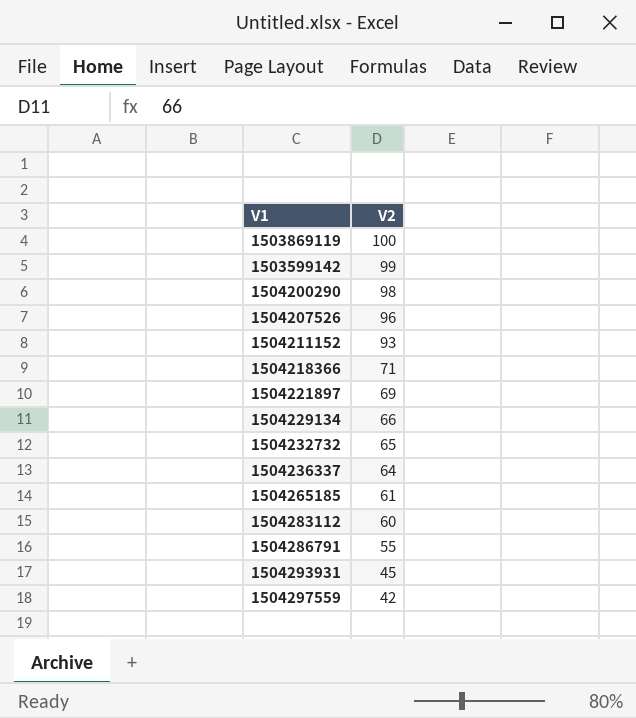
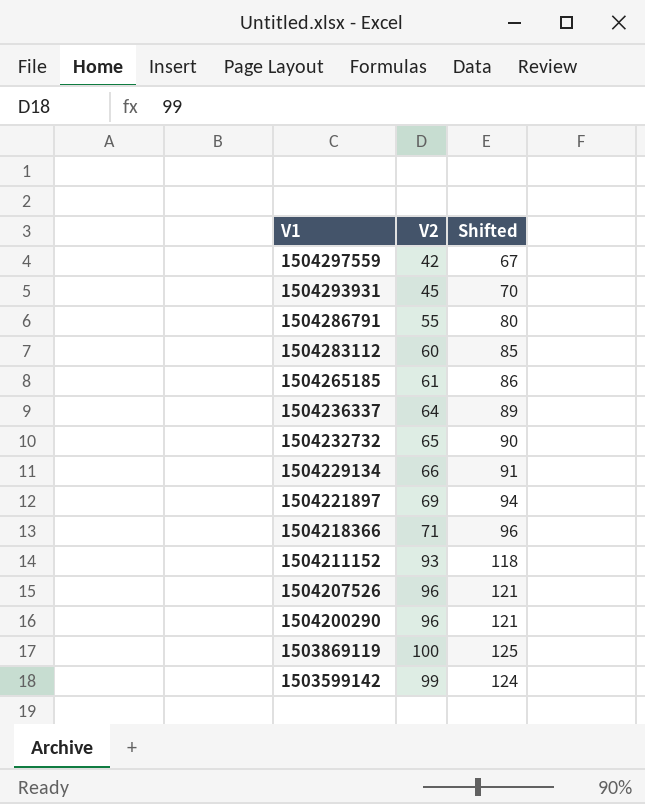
row order: V2 descending -> V1 descending
column Shifted | formula: none -> [V2] + 25
1504200290 | V2: 98 -> 96

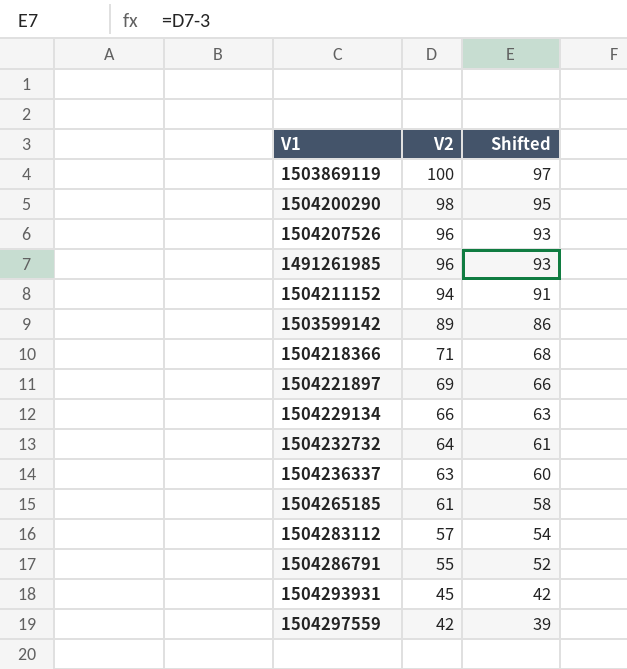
row order: V1 descending -> V2 descending
column Shifted | formula: [V2] + 25 -> [V2] - 3
1504200290 | V2: 96 -> 98
row 1491261985: none -> 96 | 93
1504211152 | V2: 93 -> 94
1503599142 | V2: 99 -> 89
1504232732 | V2: 65 -> 64
1504236337 | V2: 64 -> 63
1504283112 | V2: 60 -> 57

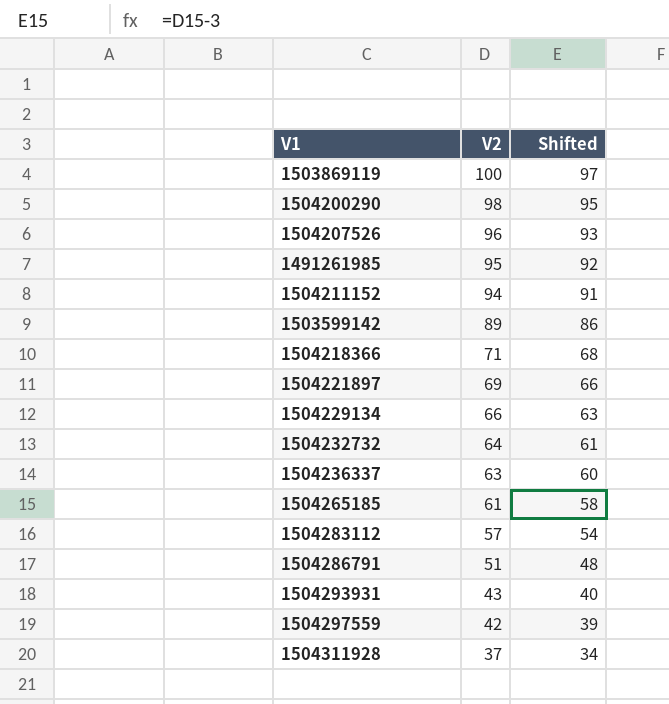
1491261985 | V2: 96 -> 95
1491261985 | Shifted: 93 -> 92
1504286791 | V2: 55 -> 51
1504286791 | Shifted: 52 -> 48
1504293931 | V2: 45 -> 43
1504293931 | Shifted: 42 -> 40
row 1504311928: none -> 37 | 34

